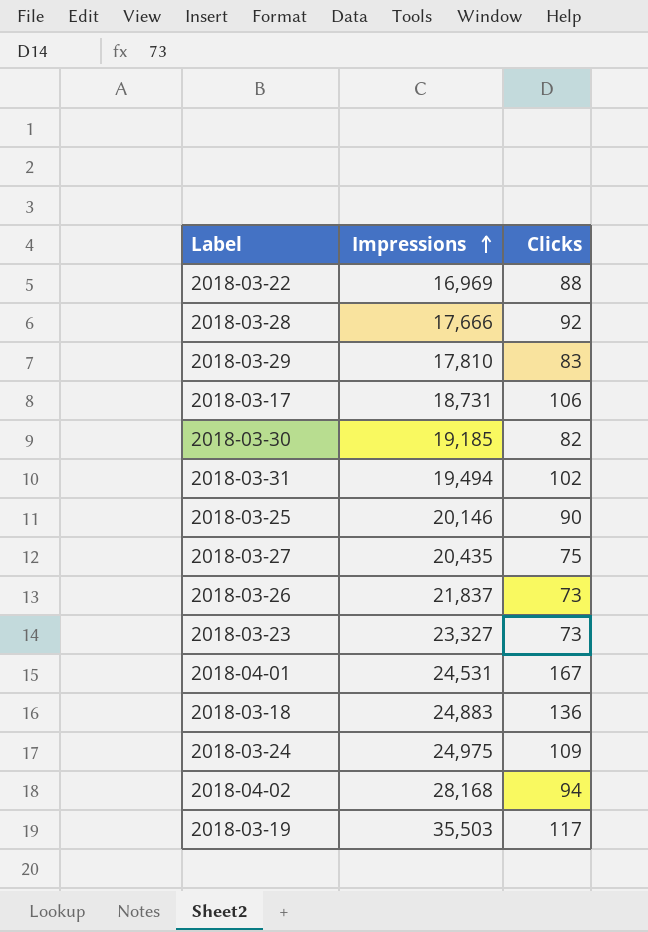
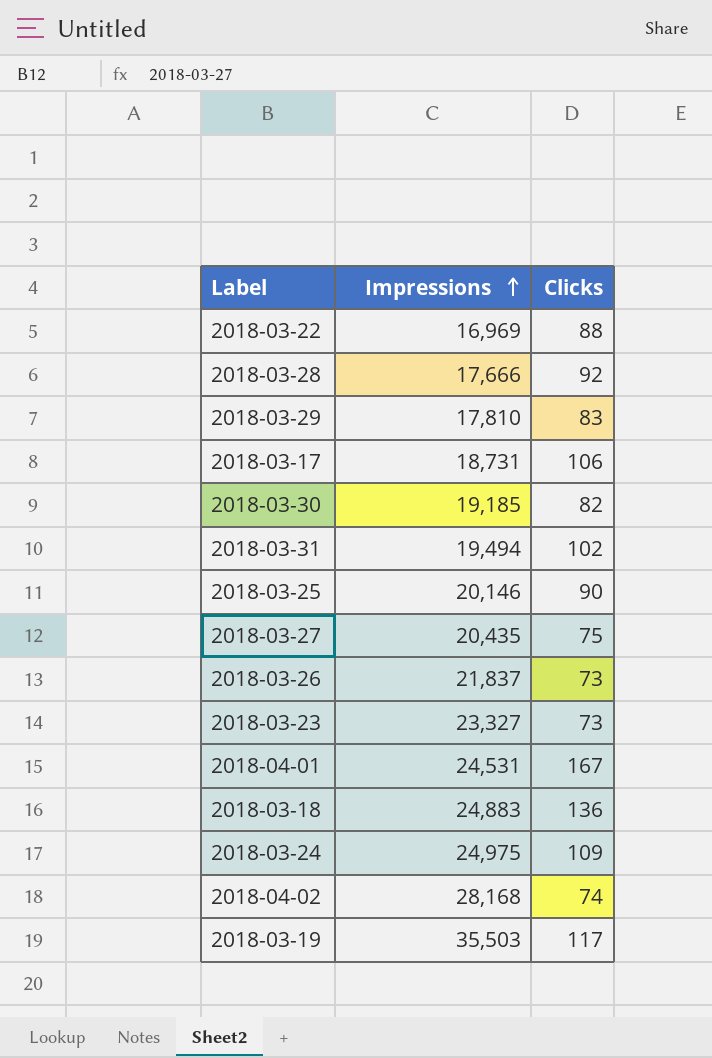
2018-04-02 | Clicks: 94 -> 74

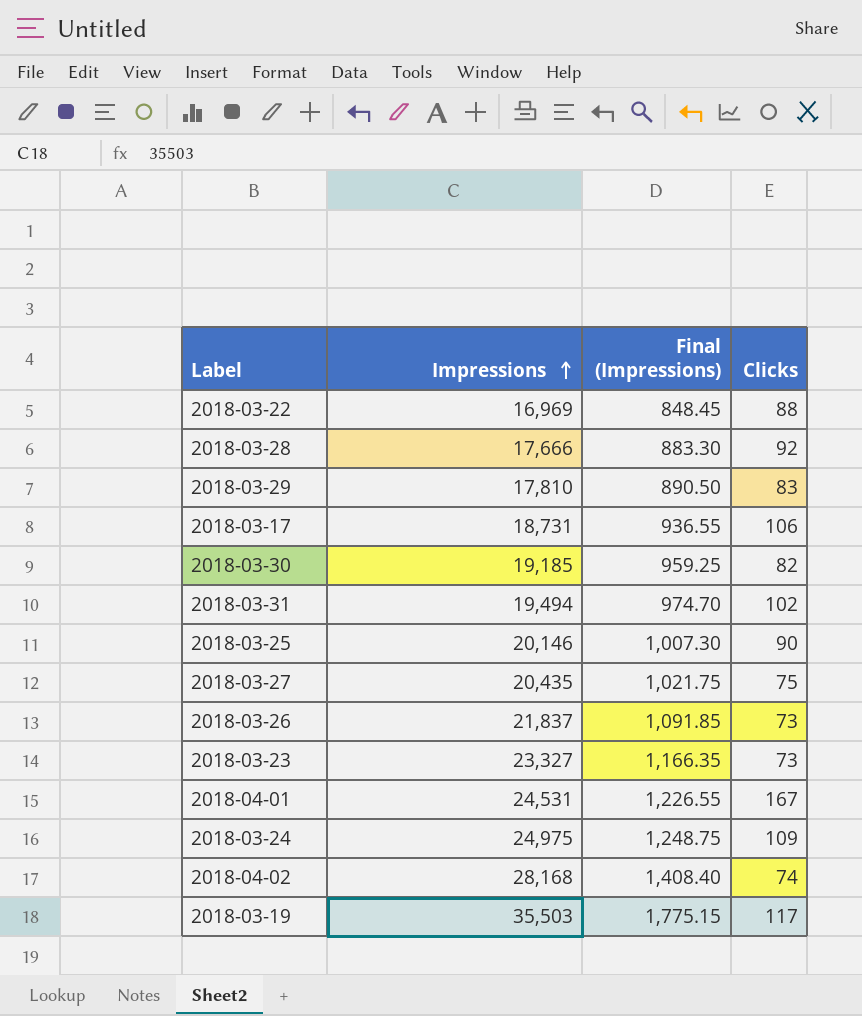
column Final (Impressions) | formula: none -> [Impressions] * 0.05
row 2018-03-18: 24,883 | 136 -> none

